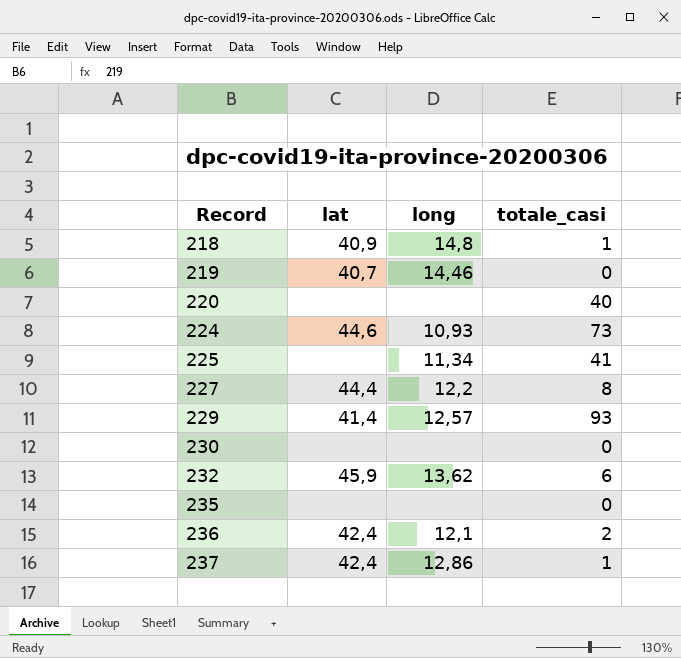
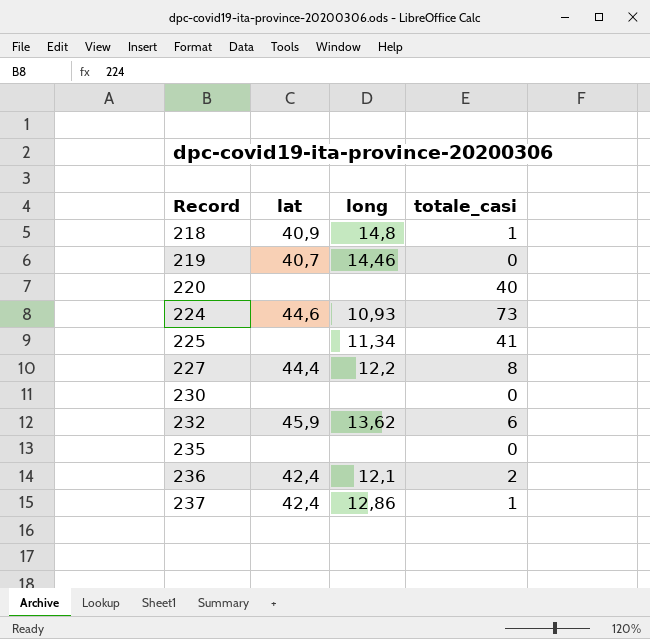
row 229: 41,4 | 12,57 | 93 -> none

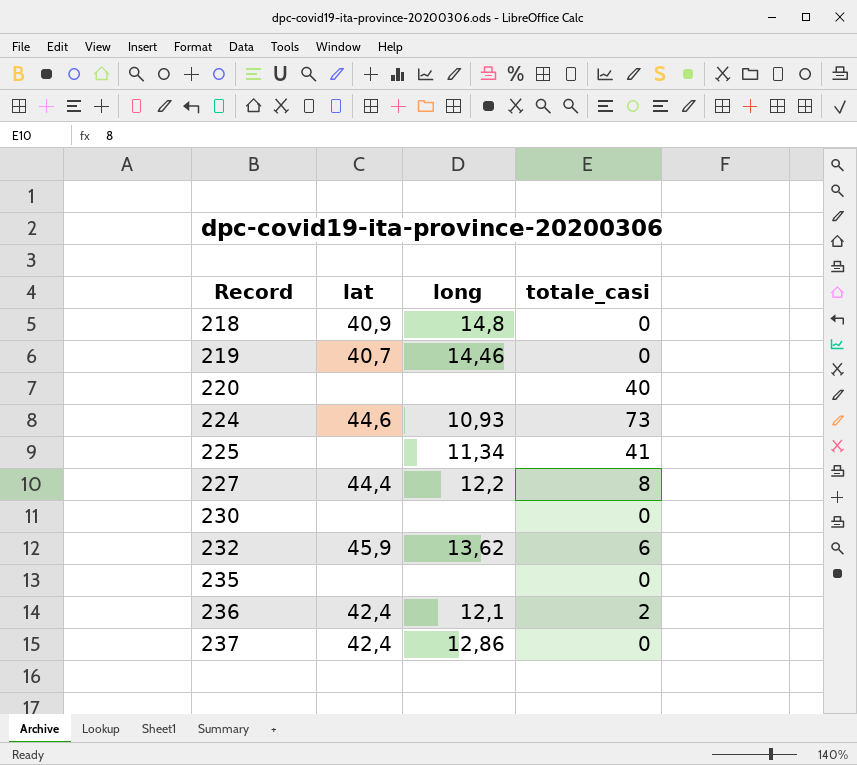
218 | totale_casi: 1 -> 0
237 | totale_casi: 1 -> 0

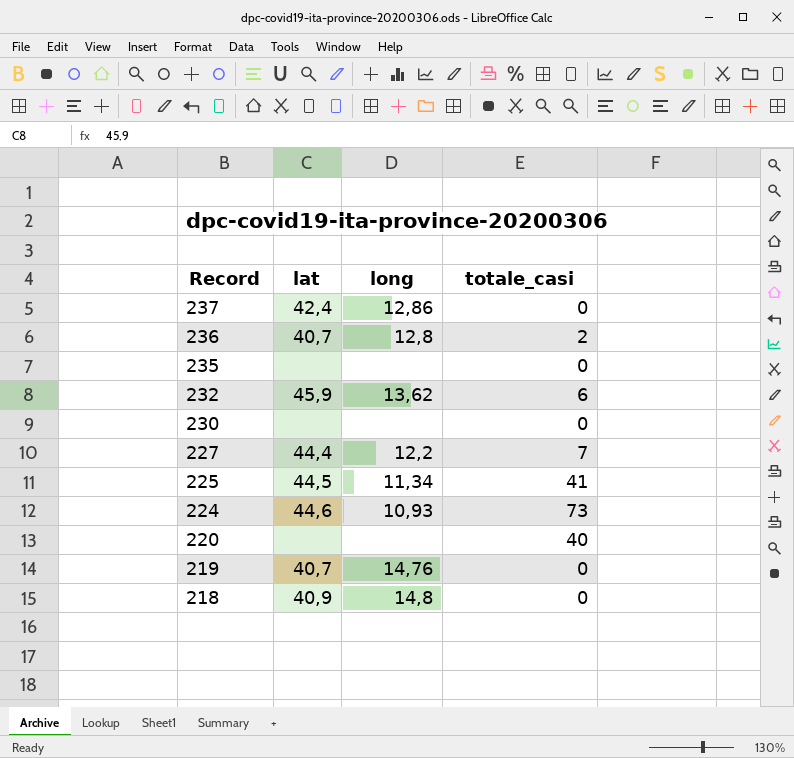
row order: Record ascending -> Record descending
236 | lat: 42,4 -> 40,7
236 | long: 12,1 -> 12,8
227 | totale_casi: 8 -> 7
225 | lat: none -> 44,5
219 | long: 14,46 -> 14,76

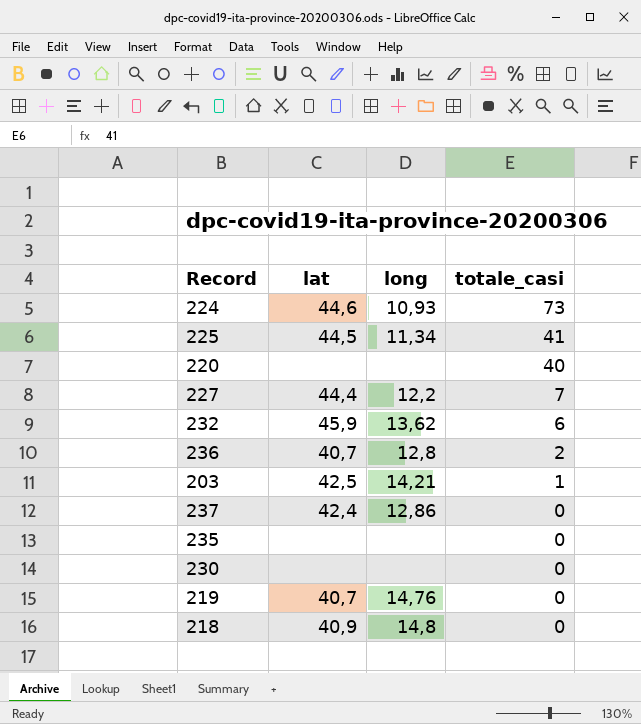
row order: Record descending -> totale_casi descending
row 203: none -> 42,5 | 14,21 | 1

